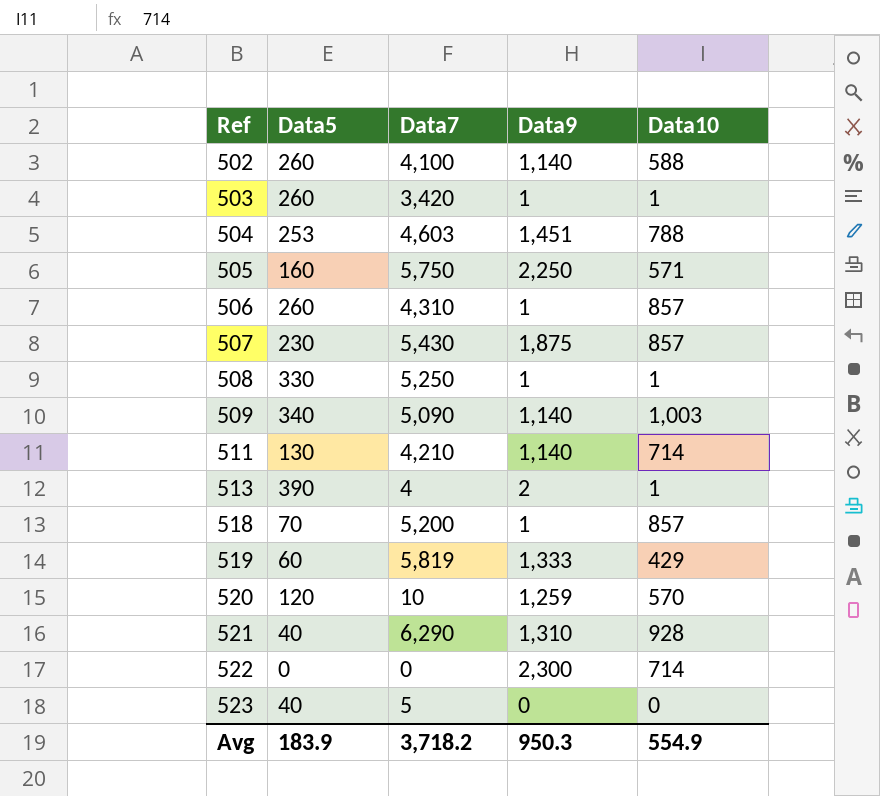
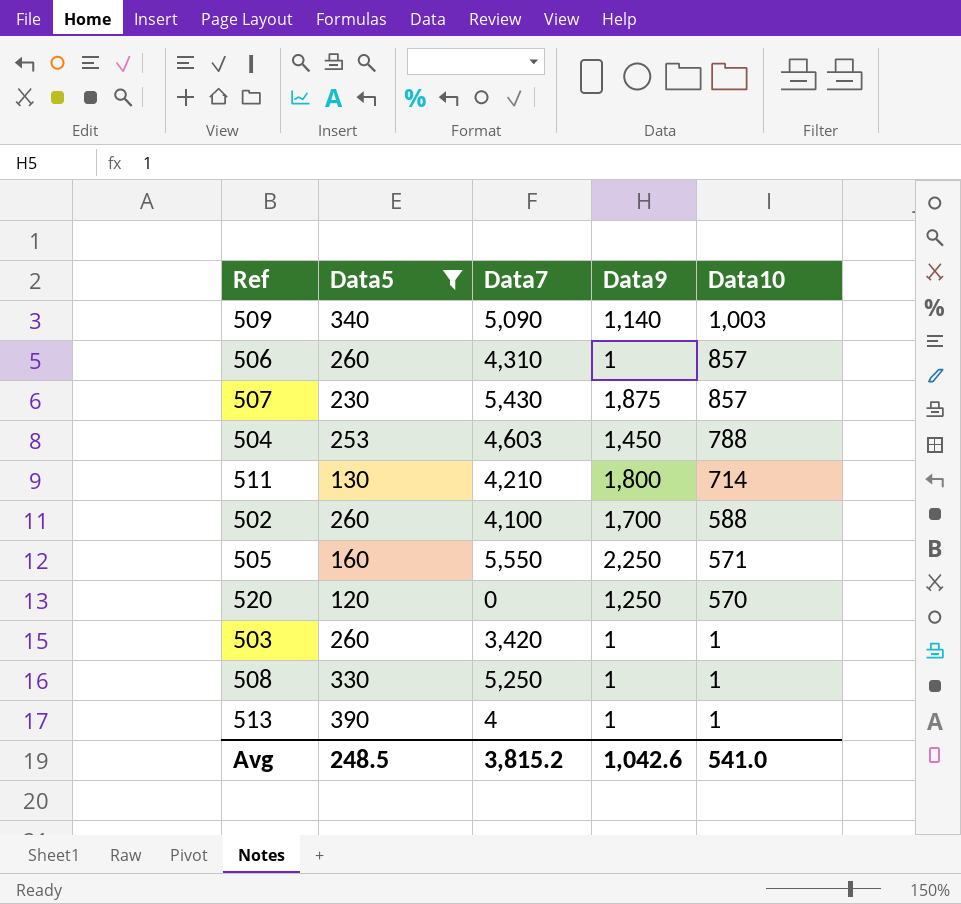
filter: none -> Data5 >= 120
row order: Ref ascending -> Data10 descending
504 | Data9: 1,451 -> 1,450
511 | Data9: 1,140 -> 1,800
502 | Data9: 1,140 -> 1,700
505 | Data7: 5,750 -> 5,550
520 | Data7: 10 -> 0
520 | Data9: 1,259 -> 1,250
513 | Data9: 2 -> 1
Avg | Data5: 183.9 -> 248.5
Avg | Data7: 3,718.2 -> 3,815.2
Avg | Data9: 950.3 -> 1,042.6
Avg | Data10: 554.9 -> 541.0

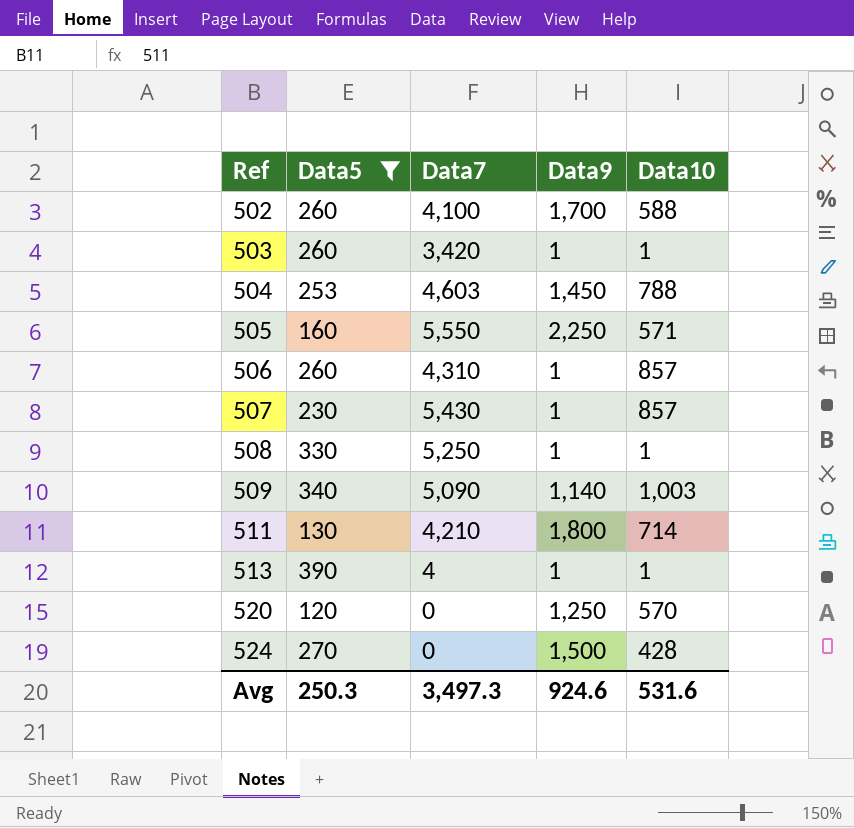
row order: Data10 descending -> Ref ascending
507 | Data9: 1,875 -> 1
row 524: none -> 270 | 0 | 1,500 | 428
Avg | Data5: 248.5 -> 250.3
Avg | Data7: 3,815.2 -> 3,497.3
Avg | Data9: 1,042.6 -> 924.6
Avg | Data10: 541.0 -> 531.6

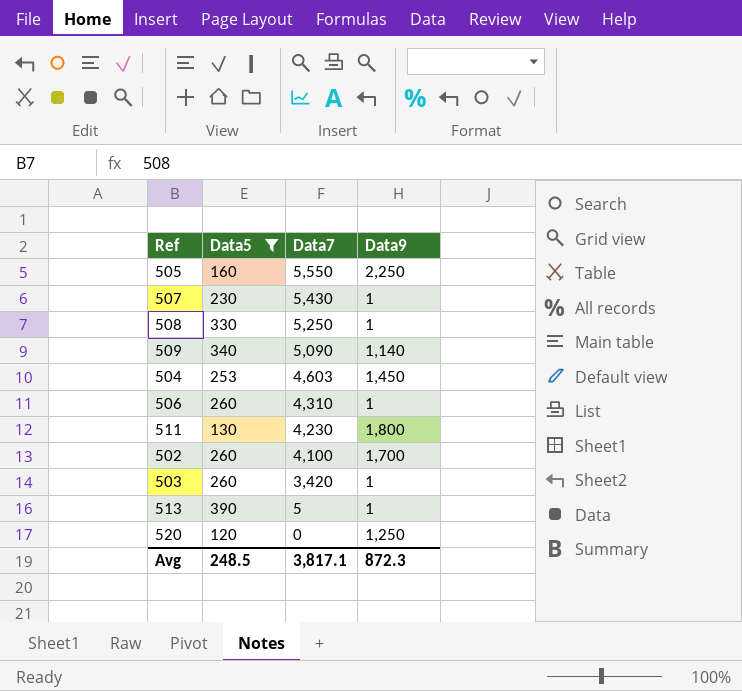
row order: Ref ascending -> Data7 descending
column Data10 | position: 5 -> none
row 524: 270 | 0 | 1,500 | 428 -> none
511 | Data7: 4,210 -> 4,230
513 | Data7: 4 -> 5
Avg | Data5: 250.3 -> 248.5
Avg | Data7: 3,497.3 -> 3,817.1
Avg | Data9: 924.6 -> 872.3

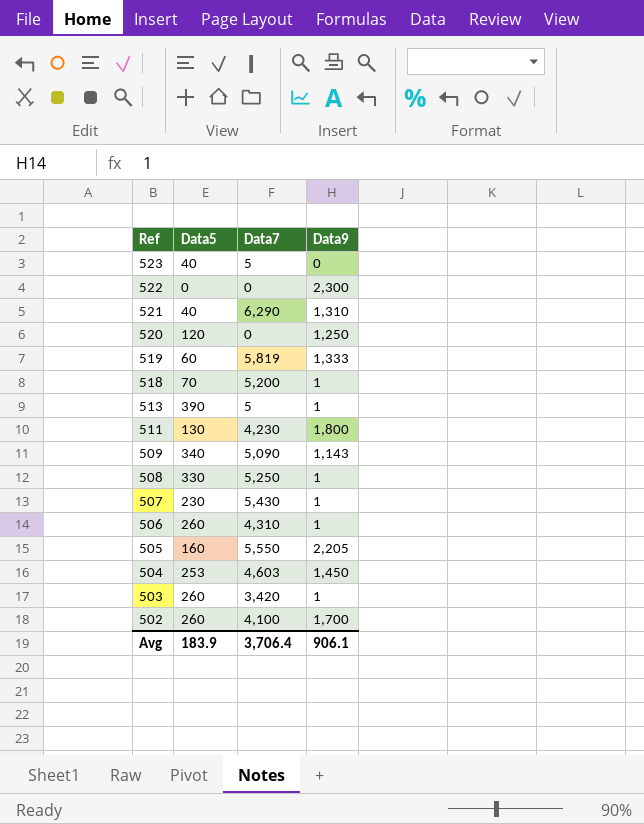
filter: Data5 >= 120 -> none
row order: Data7 descending -> Ref descending
509 | Data9: 1,140 -> 1,143
505 | Data9: 2,250 -> 2,205
Avg | Data5: 248.5 -> 183.9
Avg | Data7: 3,817.1 -> 3,706.4
Avg | Data9: 872.3 -> 906.1

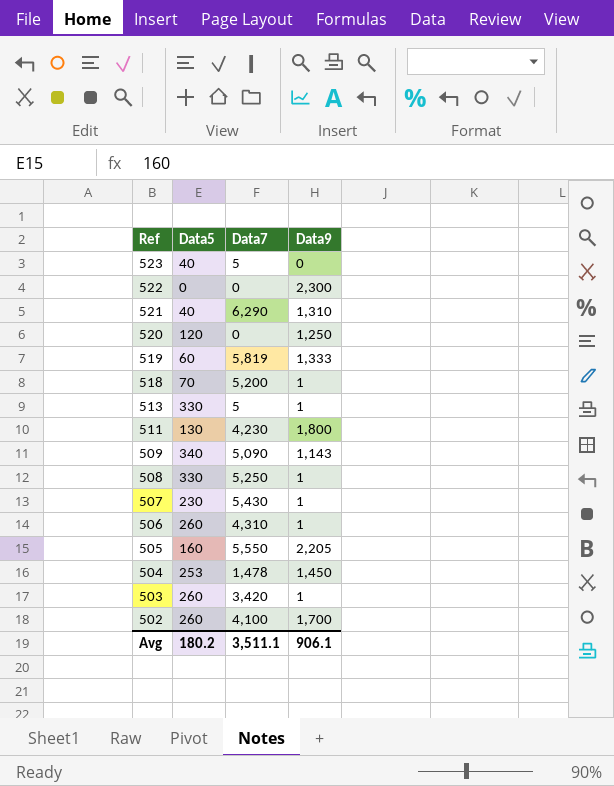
513 | Data5: 390 -> 330
504 | Data7: 4,603 -> 1,478
Avg | Data5: 183.9 -> 180.2
Avg | Data7: 3,706.4 -> 3,511.1

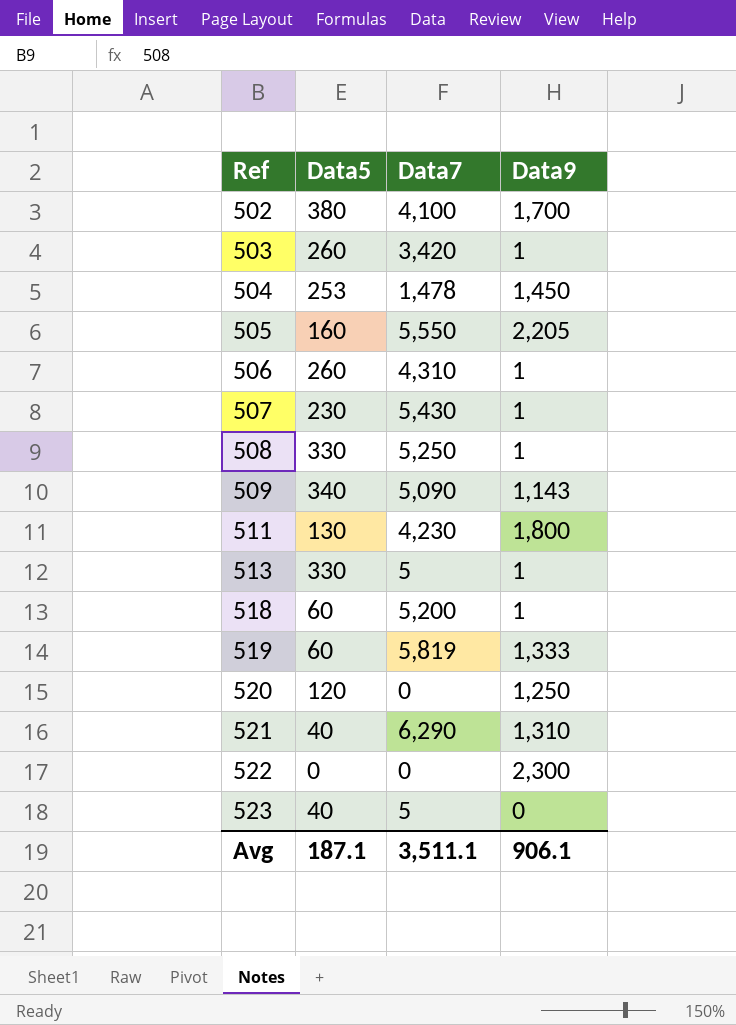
row order: Ref descending -> Ref ascending
502 | Data5: 260 -> 380
518 | Data5: 70 -> 60
Avg | Data5: 180.2 -> 187.1

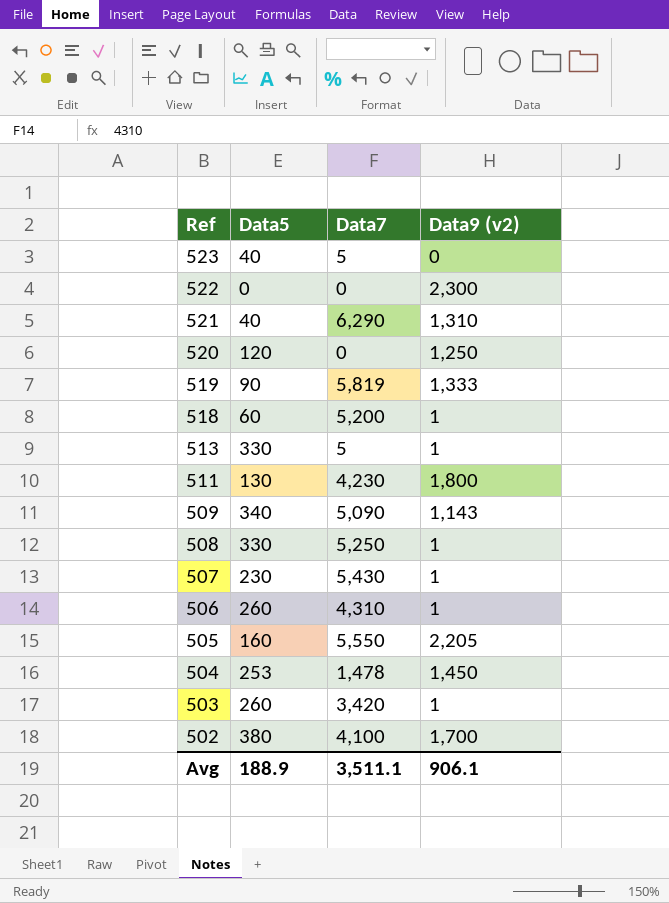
row order: Ref ascending -> Ref descending
column name: Data9 -> Data9 (v2)
519 | Data5: 60 -> 90
Avg | Data5: 187.1 -> 188.9

